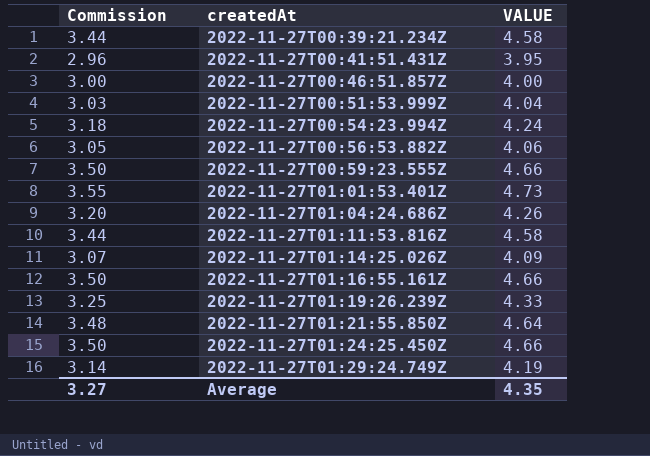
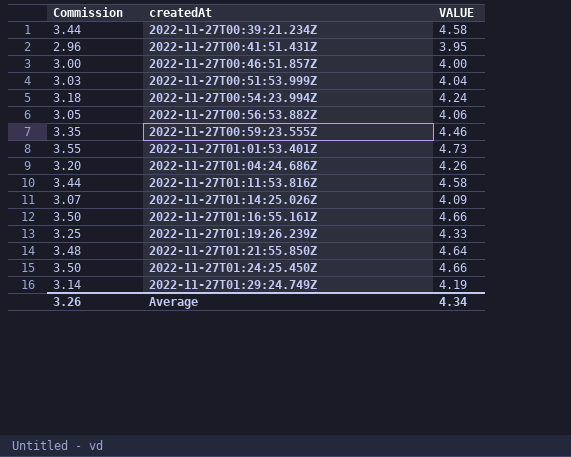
2022-11-27T00:59:23.555Z | Commission: 3.50 -> 3.35
2022-11-27T00:59:23.555Z | VALUE: 4.66 -> 4.46
Average | Commission: 3.27 -> 3.26
Average | VALUE: 4.35 -> 4.34

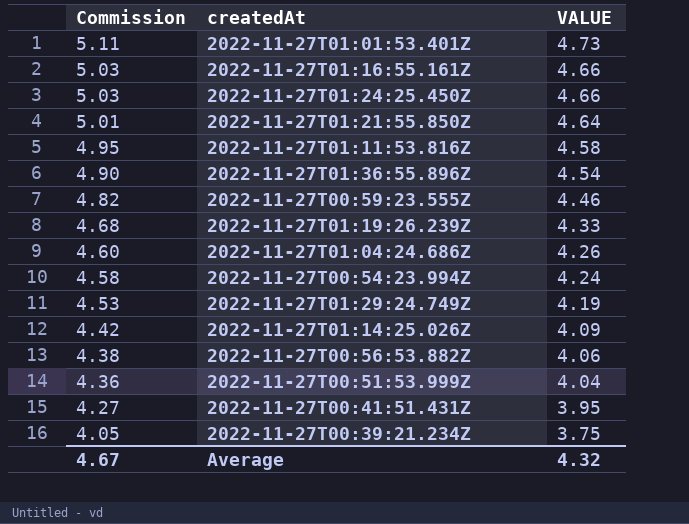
row order: createdAt ascending -> Commission descending
column Commission | formula: [VALUE] * 0.75 -> [VALUE] * 1.08
row 2022-11-27T00:46:51.857Z: 3.00 | 4.00 -> none
row 2022-11-27T01:36:55.896Z: none -> 4.90 | 4.54
2022-11-27T00:39:21.234Z | VALUE: 4.58 -> 3.75
Average | Commission: 3.26 -> 4.67
Average | VALUE: 4.34 -> 4.32

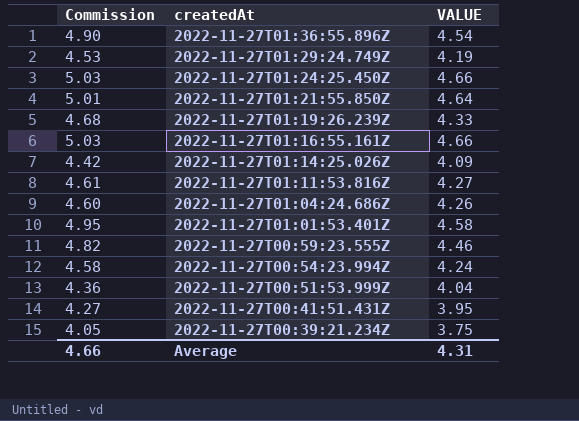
row order: Commission descending -> createdAt descending
row 2022-11-27T00:56:53.882Z: 4.38 | 4.06 -> none
2022-11-27T01:11:53.816Z | Commission: 4.95 -> 4.61
2022-11-27T01:11:53.816Z | VALUE: 4.58 -> 4.27
2022-11-27T01:01:53.401Z | Commission: 5.11 -> 4.95
2022-11-27T01:01:53.401Z | VALUE: 4.73 -> 4.58
Average | Commission: 4.67 -> 4.66
Average | VALUE: 4.32 -> 4.31

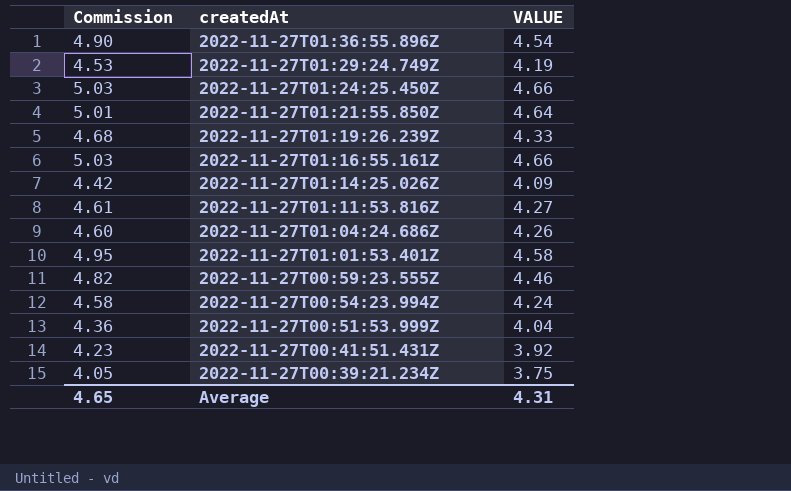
2022-11-27T00:41:51.431Z | Commission: 4.27 -> 4.23
2022-11-27T00:41:51.431Z | VALUE: 3.95 -> 3.92
Average | Commission: 4.66 -> 4.65

